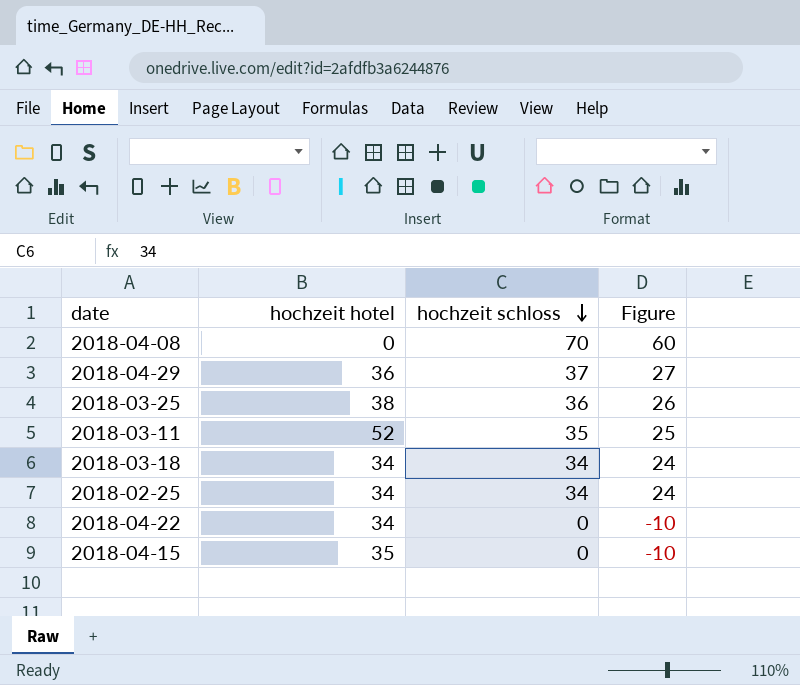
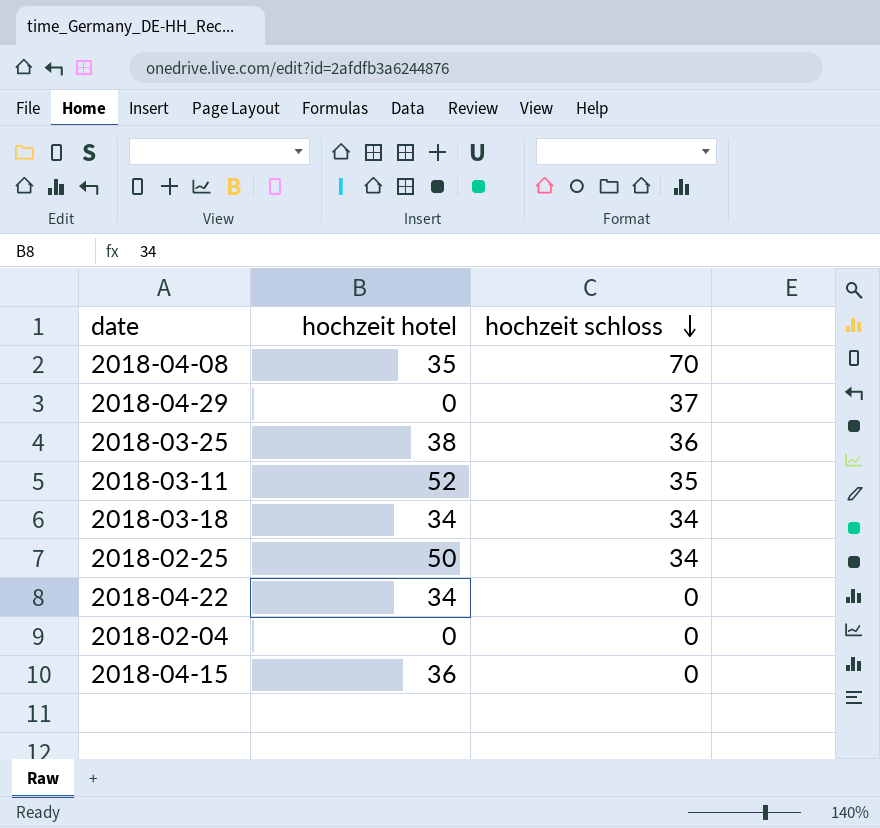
column Figure | formula: [hochzeit schloss] - 10 -> none
2018-04-08 | hochzeit hotel: 0 -> 35
2018-04-29 | hochzeit hotel: 36 -> 0
2018-02-25 | hochzeit hotel: 34 -> 50
row 2018-02-04: none -> 0 | 0
2018-04-15 | hochzeit hotel: 35 -> 36

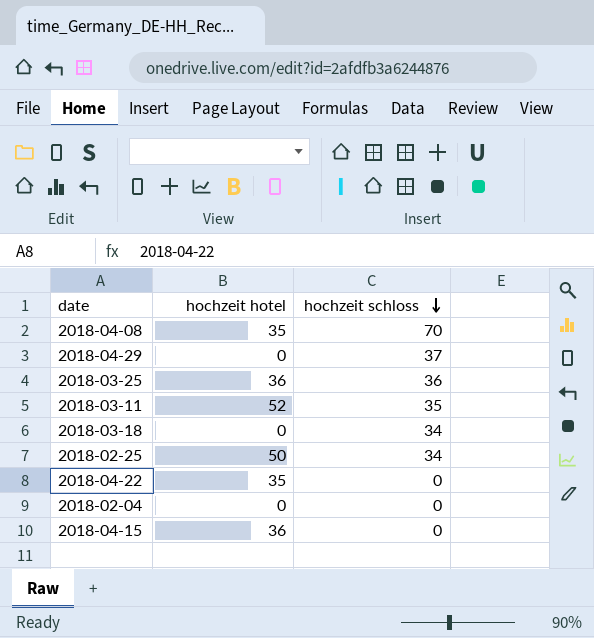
2018-03-25 | hochzeit hotel: 38 -> 36
2018-03-18 | hochzeit hotel: 34 -> 0
2018-04-22 | hochzeit hotel: 34 -> 35

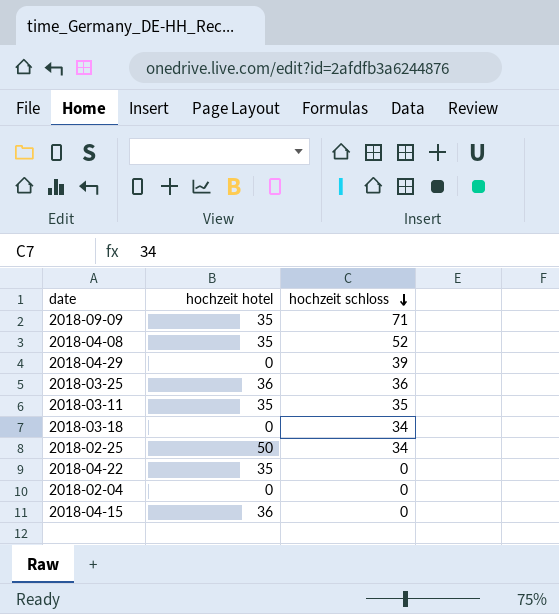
row 2018-09-09: none -> 35 | 71
2018-04-08 | hochzeit schloss: 70 -> 52
2018-04-29 | hochzeit schloss: 37 -> 39
2018-03-11 | hochzeit hotel: 52 -> 35

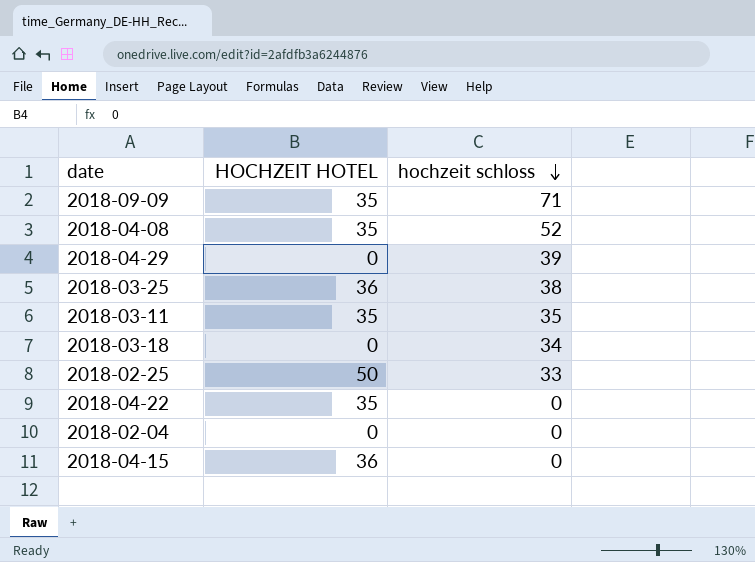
column name: hochzeit hotel -> HOCHZEIT HOTEL
2018-03-25 | hochzeit schloss: 36 -> 38
2018-02-25 | hochzeit schloss: 34 -> 33

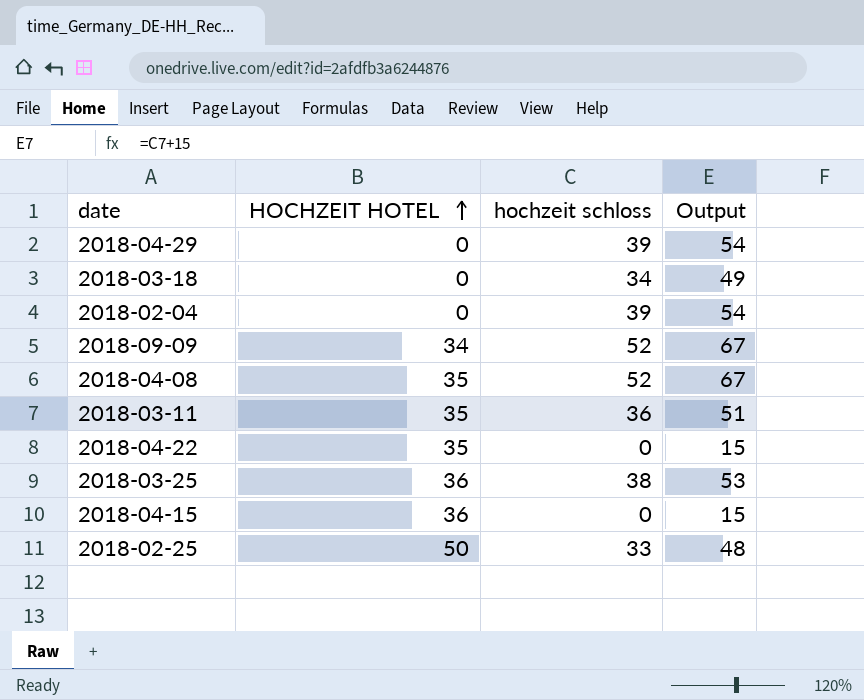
row order: hochzeit schloss descending -> HOCHZEIT HOTEL ascending
column Output | formula: none -> [hochzeit schloss] + 15
2018-02-04 | hochzeit schloss: 0 -> 39
2018-09-09 | HOCHZEIT HOTEL: 35 -> 34
2018-09-09 | hochzeit schloss: 71 -> 52
2018-03-11 | hochzeit schloss: 35 -> 36

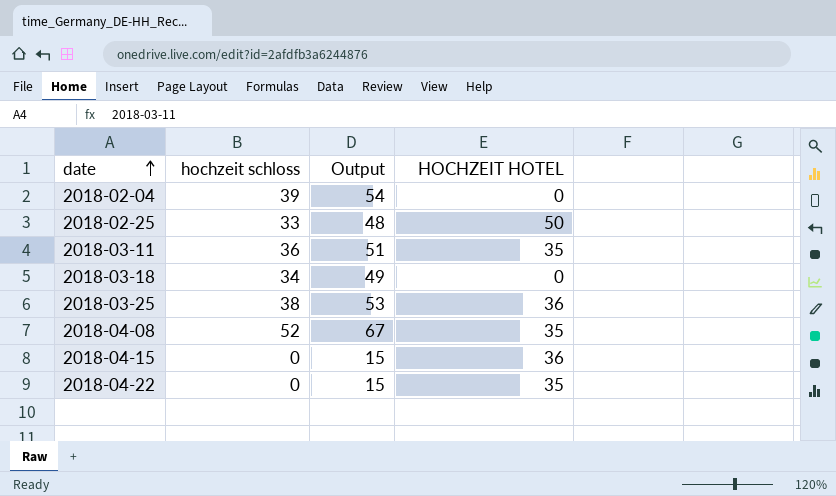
row order: HOCHZEIT HOTEL ascending -> date ascending
column HOCHZEIT HOTEL | position: 2 -> 4
row 2018-04-29: 0 | 39 | 54 -> none
row 2018-09-09: 34 | 52 | 67 -> none

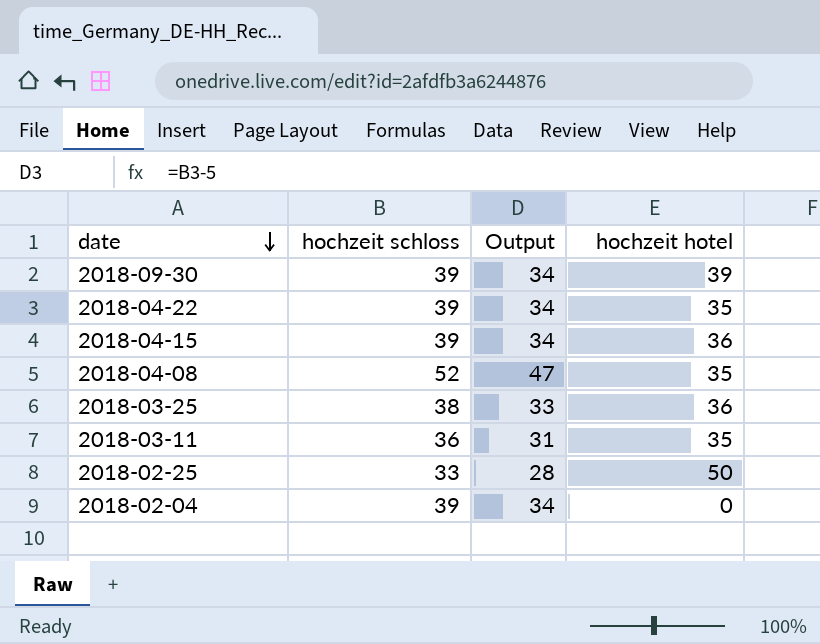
row order: date ascending -> date descending
column Output | formula: [hochzeit schloss] + 15 -> [hochzeit schloss] - 5
column name: HOCHZEIT HOTEL -> hochzeit hotel
row 2018-03-18: 34 | 49 | 0 -> none
row 2018-09-30: none -> 39 | 34 | 39
2018-04-22 | hochzeit schloss: 0 -> 39
2018-04-15 | hochzeit schloss: 0 -> 39

